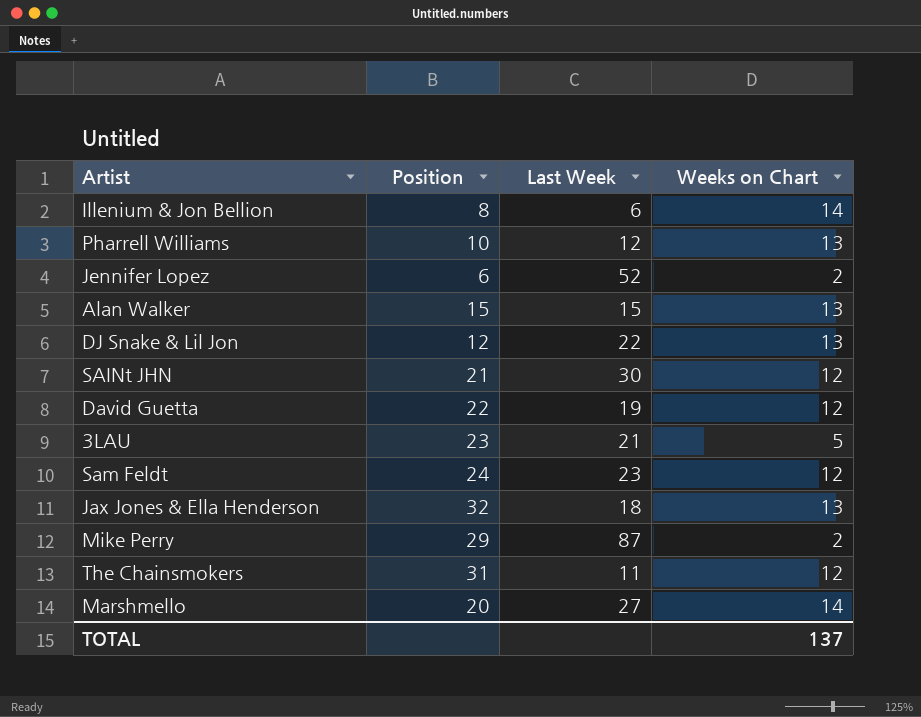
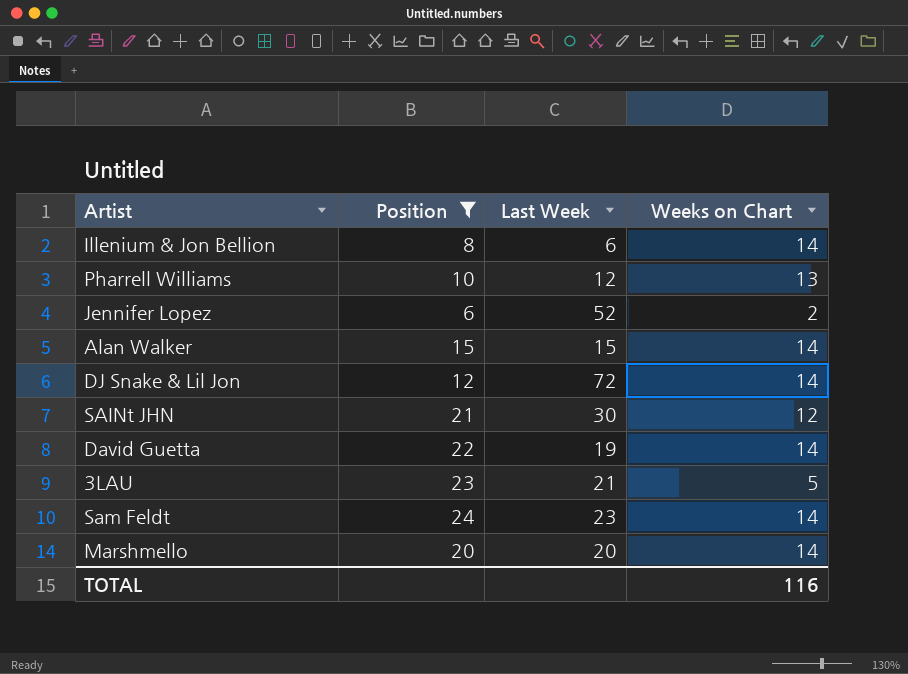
filter: none -> Position <= 24
Alan Walker | Weeks on Chart: 13 -> 14
DJ Snake & Lil Jon | Last Week: 22 -> 72
DJ Snake & Lil Jon | Weeks on Chart: 13 -> 14
David Guetta | Weeks on Chart: 12 -> 14
Sam Feldt | Weeks on Chart: 12 -> 14
Marshmello | Last Week: 27 -> 20
TOTAL | Weeks on Chart: 137 -> 116

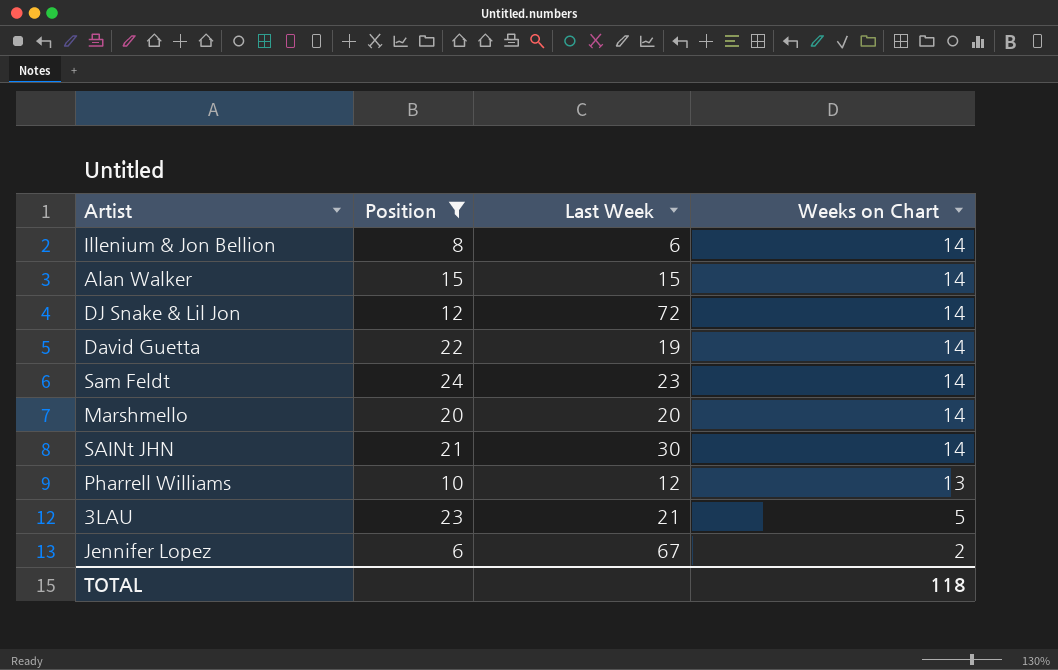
row order: none -> Weeks on Chart descending
SAINt JHN | Weeks on Chart: 12 -> 14
Jennifer Lopez | Last Week: 52 -> 67
TOTAL | Weeks on Chart: 116 -> 118

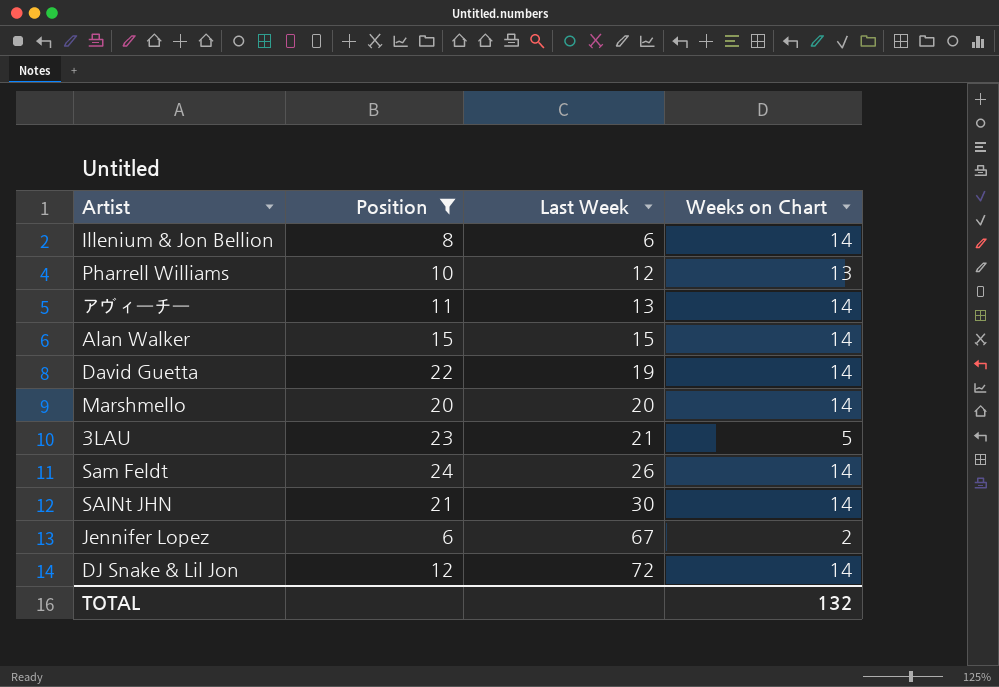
row order: Weeks on Chart descending -> Last Week ascending
row アヴィーチー: none -> 11 | 13 | 14
Sam Feldt | Last Week: 23 -> 26
TOTAL | Weeks on Chart: 118 -> 132

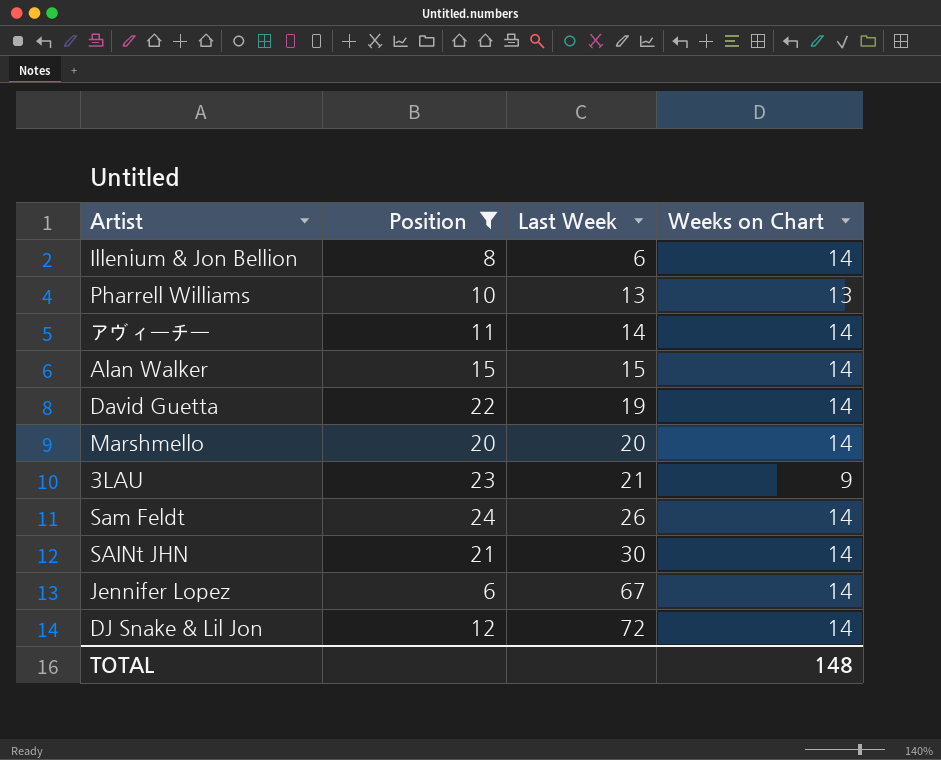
Pharrell Williams | Last Week: 12 -> 13
アヴィーチー | Last Week: 13 -> 14
3LAU | Weeks on Chart: 5 -> 9
Jennifer Lopez | Weeks on Chart: 2 -> 14
TOTAL | Weeks on Chart: 132 -> 148

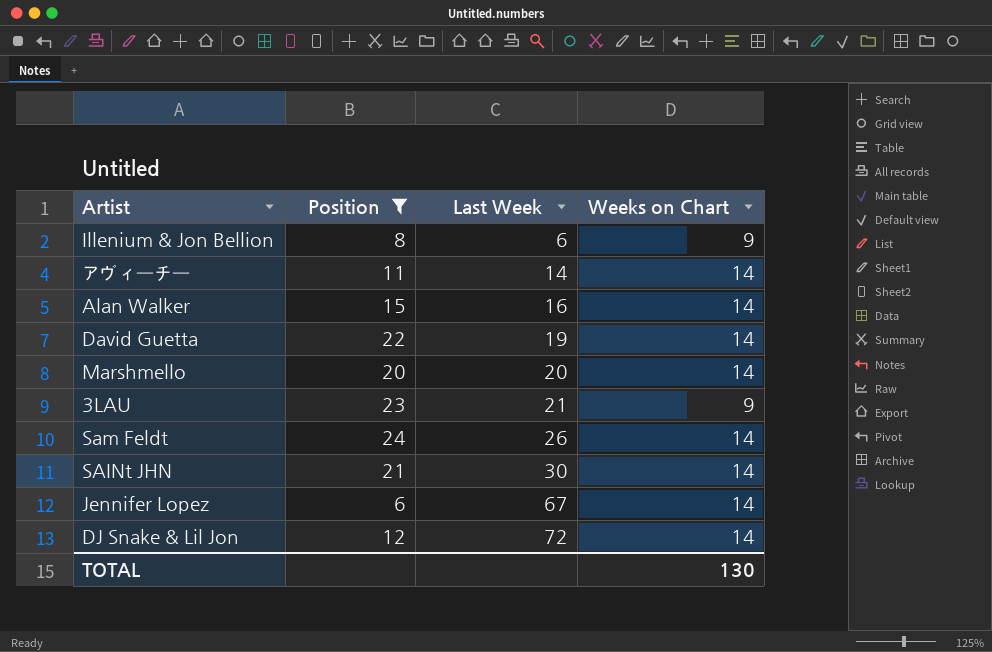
row Pharrell Williams: 10 | 13 | 13 -> none
Illenium & Jon Bellion | Weeks on Chart: 14 -> 9
Alan Walker | Last Week: 15 -> 16
TOTAL | Weeks on Chart: 148 -> 130

